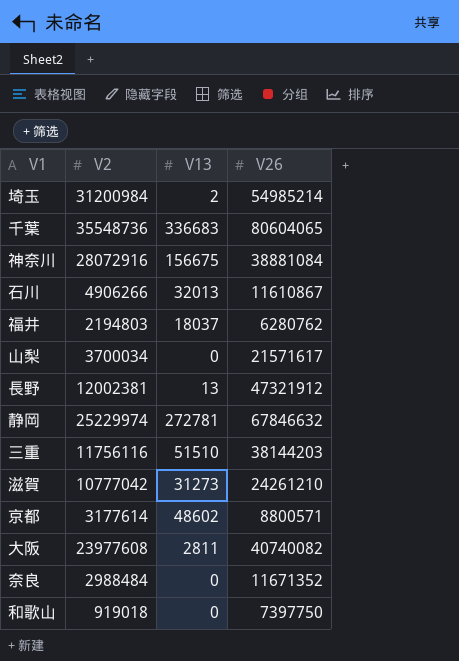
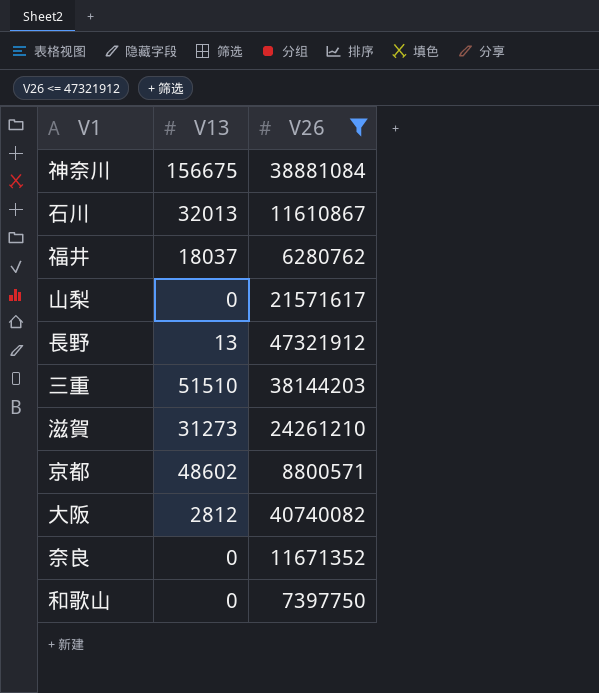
filter: none -> V26 <= 47321912
column V2 | position: 2 -> none
大阪 | V13: 2811 -> 2812

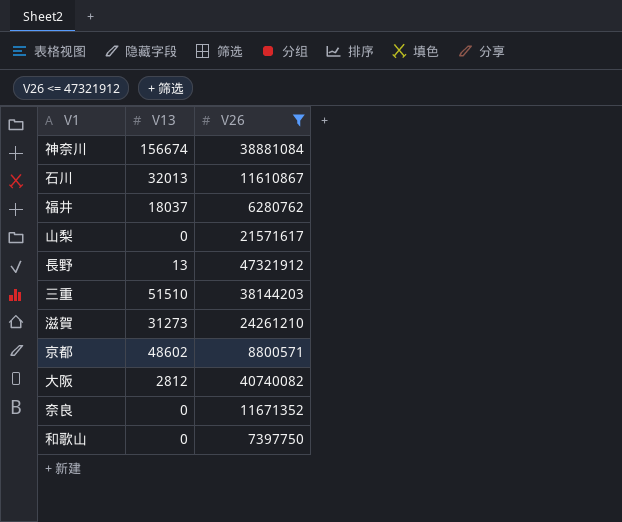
神奈川 | V13: 156675 -> 156674

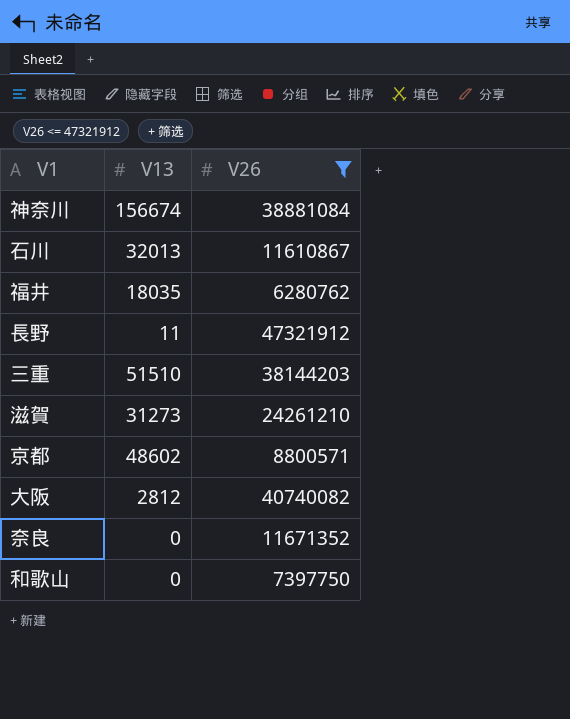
row 山梨: 0 | 21571617 -> none
福井 | V13: 18037 -> 18035
長野 | V13: 13 -> 11

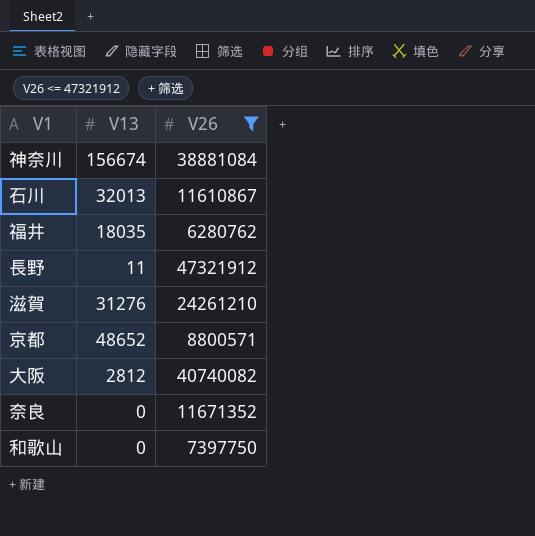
row 三重: 51510 | 38144203 -> none
滋賀 | V13: 31273 -> 31276
京都 | V13: 48602 -> 48652

